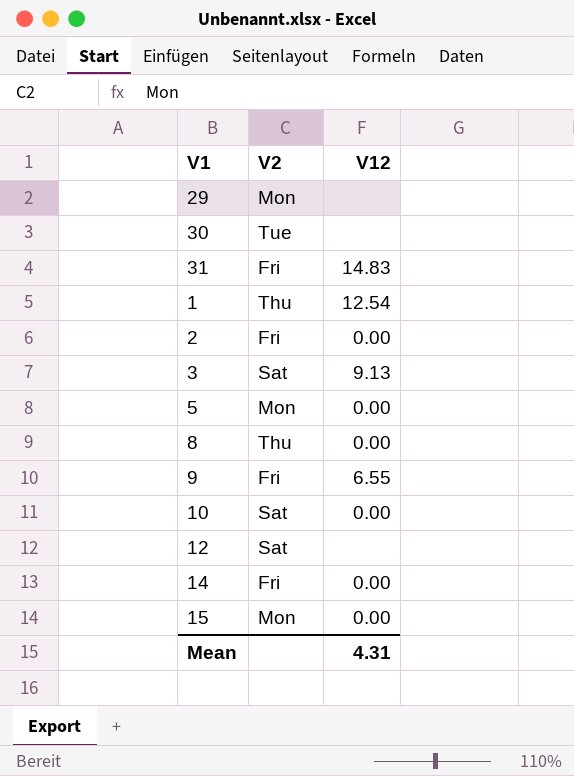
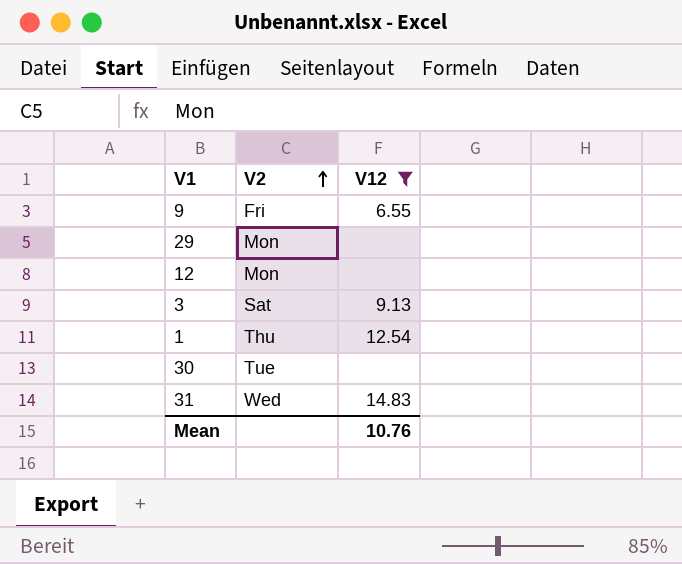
filter: none -> V12 != 0.00
row order: none -> V2 ascending
12 | V2: Sat -> Mon
31 | V2: Fri -> Wed
Mean | V12: 4.31 -> 10.76

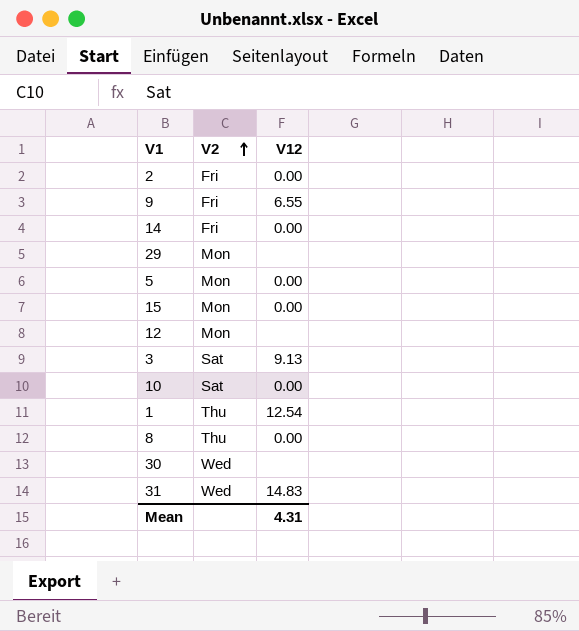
filter: V12 != 0.00 -> none
30 | V2: Tue -> Wed
Mean | V12: 10.76 -> 4.31

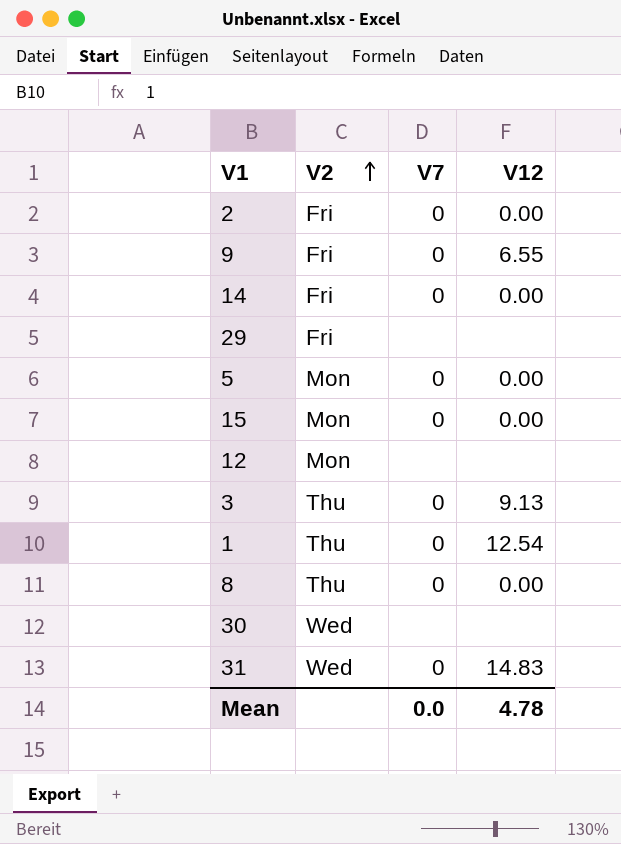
column V7 | position: none -> 3
row 10: Sat | 0.00 -> none
29 | V2: Mon -> Fri
3 | V2: Sat -> Thu
Mean | V12: 4.31 -> 4.78

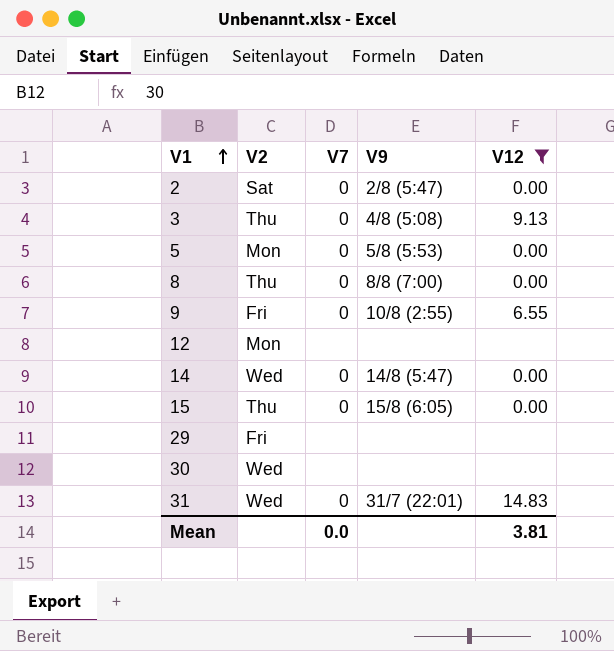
filter: none -> V12 != 12.54
row order: V2 ascending -> V1 ascending
column V9 | position: none -> 4
2 | V2: Fri -> Sat
14 | V2: Fri -> Wed
15 | V2: Mon -> Thu
Mean | V12: 4.78 -> 3.81

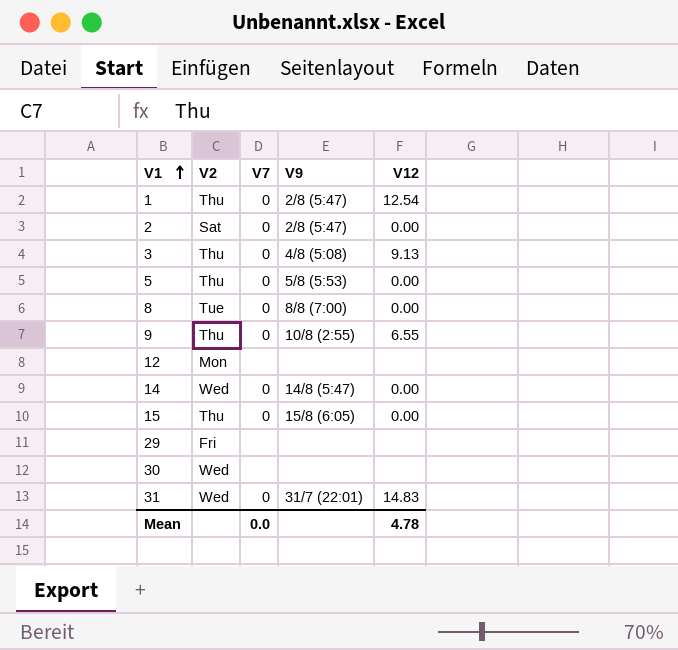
filter: V12 != 12.54 -> none
5 | V2: Mon -> Thu
8 | V2: Thu -> Tue
9 | V2: Fri -> Thu
Mean | V12: 3.81 -> 4.78

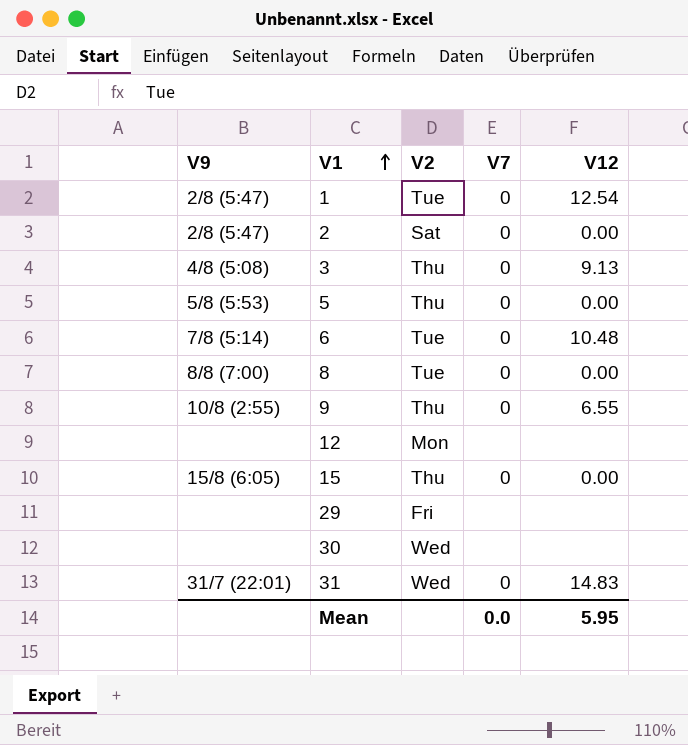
column V9 | position: 4 -> 1
row 14: Wed | 0 | 14/8 (5:47) | 0.00 -> none
1 | V2: Thu -> Tue
row 6: none -> 7/8 (5:14) | Tue | 0 | 10.48
Mean | V12: 4.78 -> 5.95

